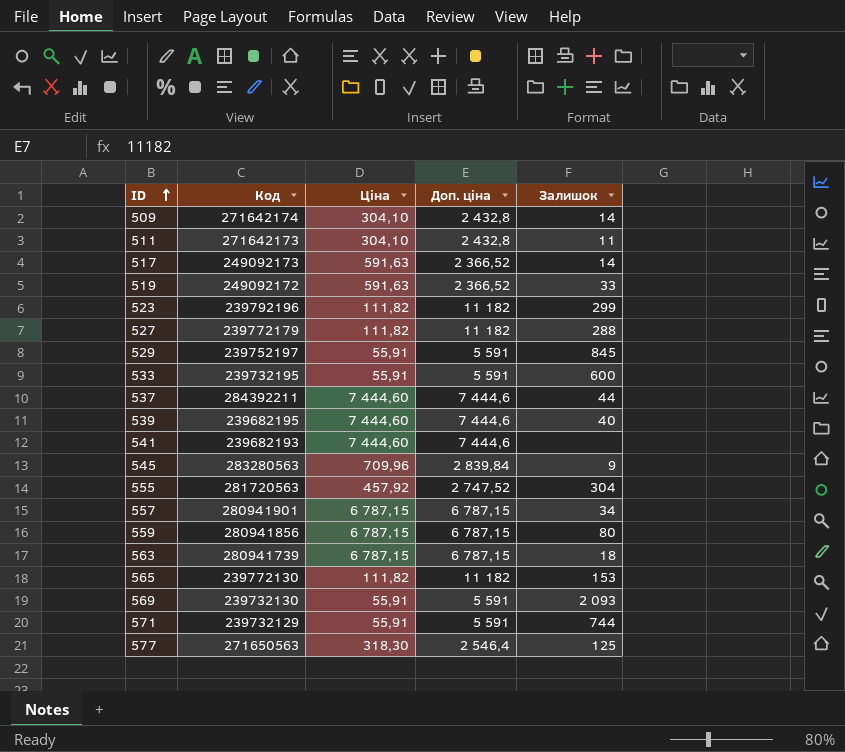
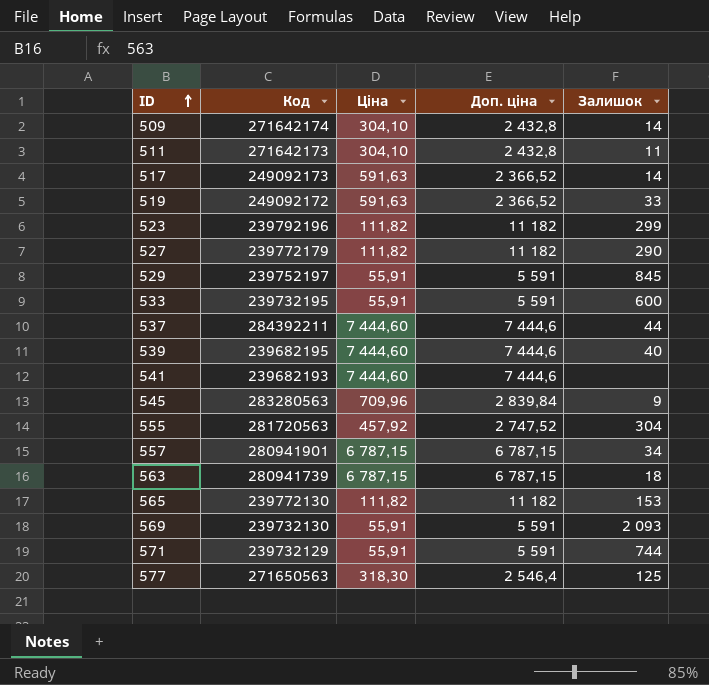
row 559: 280941856 | 6 787,15 | 6 787,15 | 80 -> none
527 | Залишок: 288 -> 290

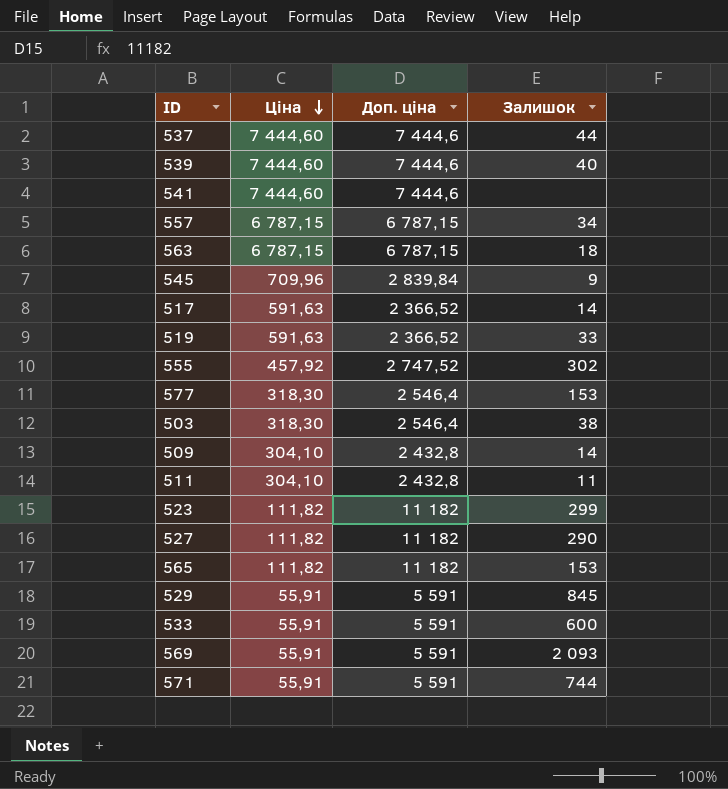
row order: ID ascending -> Ціна descending
column Код | position: 2 -> none
555 | Залишок: 304 -> 302
577 | Залишок: 125 -> 153
row 503: none -> 318,30 | 2 546,4 | 38

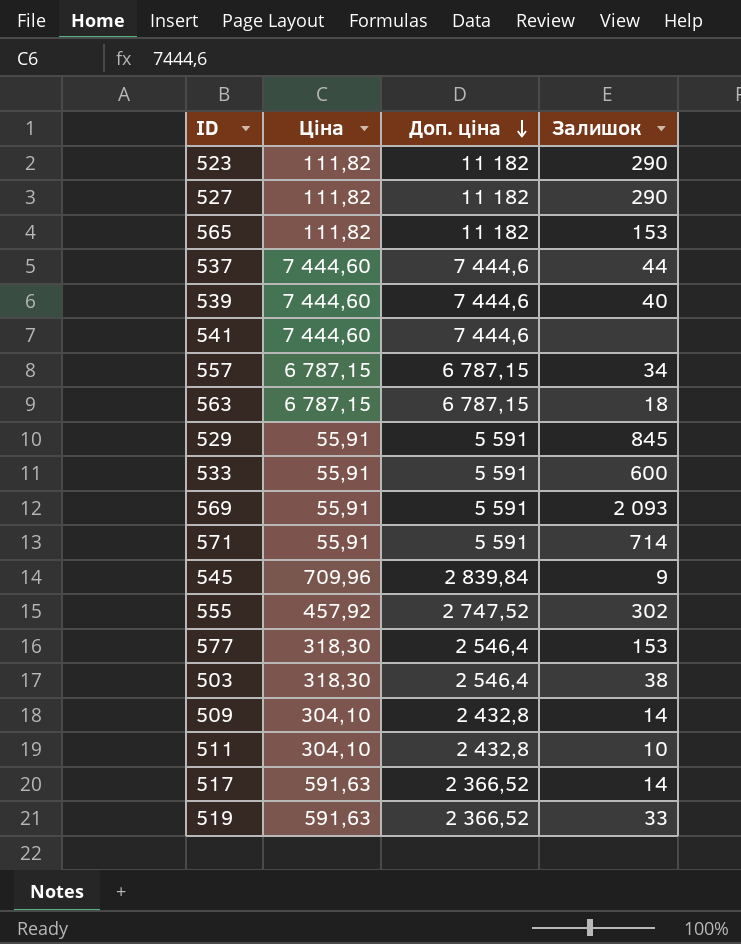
row order: Ціна descending -> Доп. ціна descending
523 | Залишок: 299 -> 290
571 | Залишок: 744 -> 714
511 | Залишок: 11 -> 10

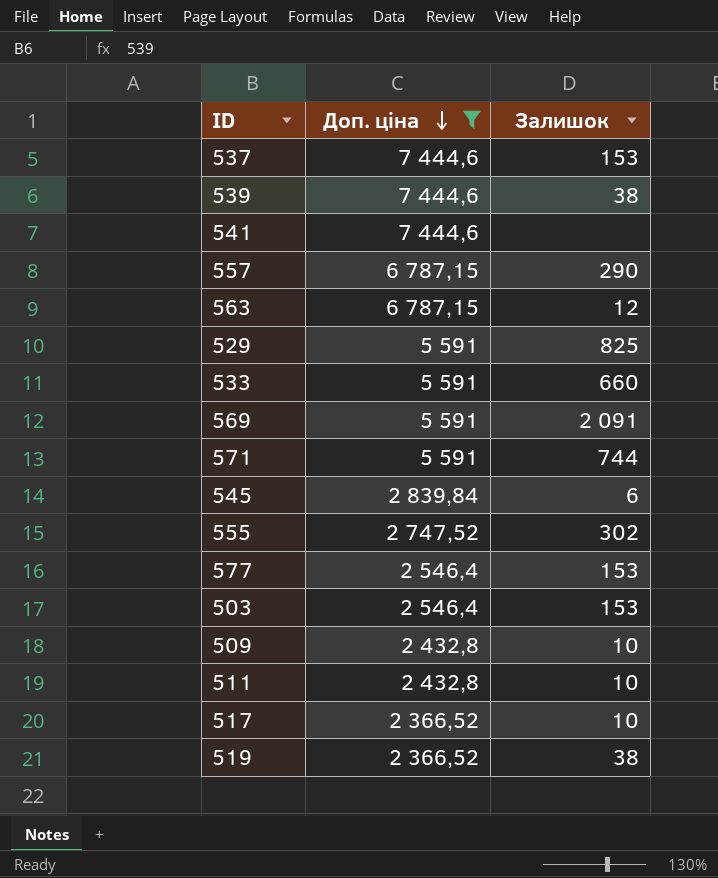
filter: none -> Доп. ціна != 11 182
column Ціна | position: 2 -> none
537 | Залишок: 44 -> 153
539 | Залишок: 40 -> 38
557 | Залишок: 34 -> 290
563 | Залишок: 18 -> 12
529 | Залишок: 845 -> 825
533 | Залишок: 600 -> 660
569 | Залишок: 2 093 -> 2 091
571 | Залишок: 714 -> 744
545 | Залишок: 9 -> 6
503 | Залишок: 38 -> 153
509 | Залишок: 14 -> 10
517 | Залишок: 14 -> 10
519 | Залишок: 33 -> 38

